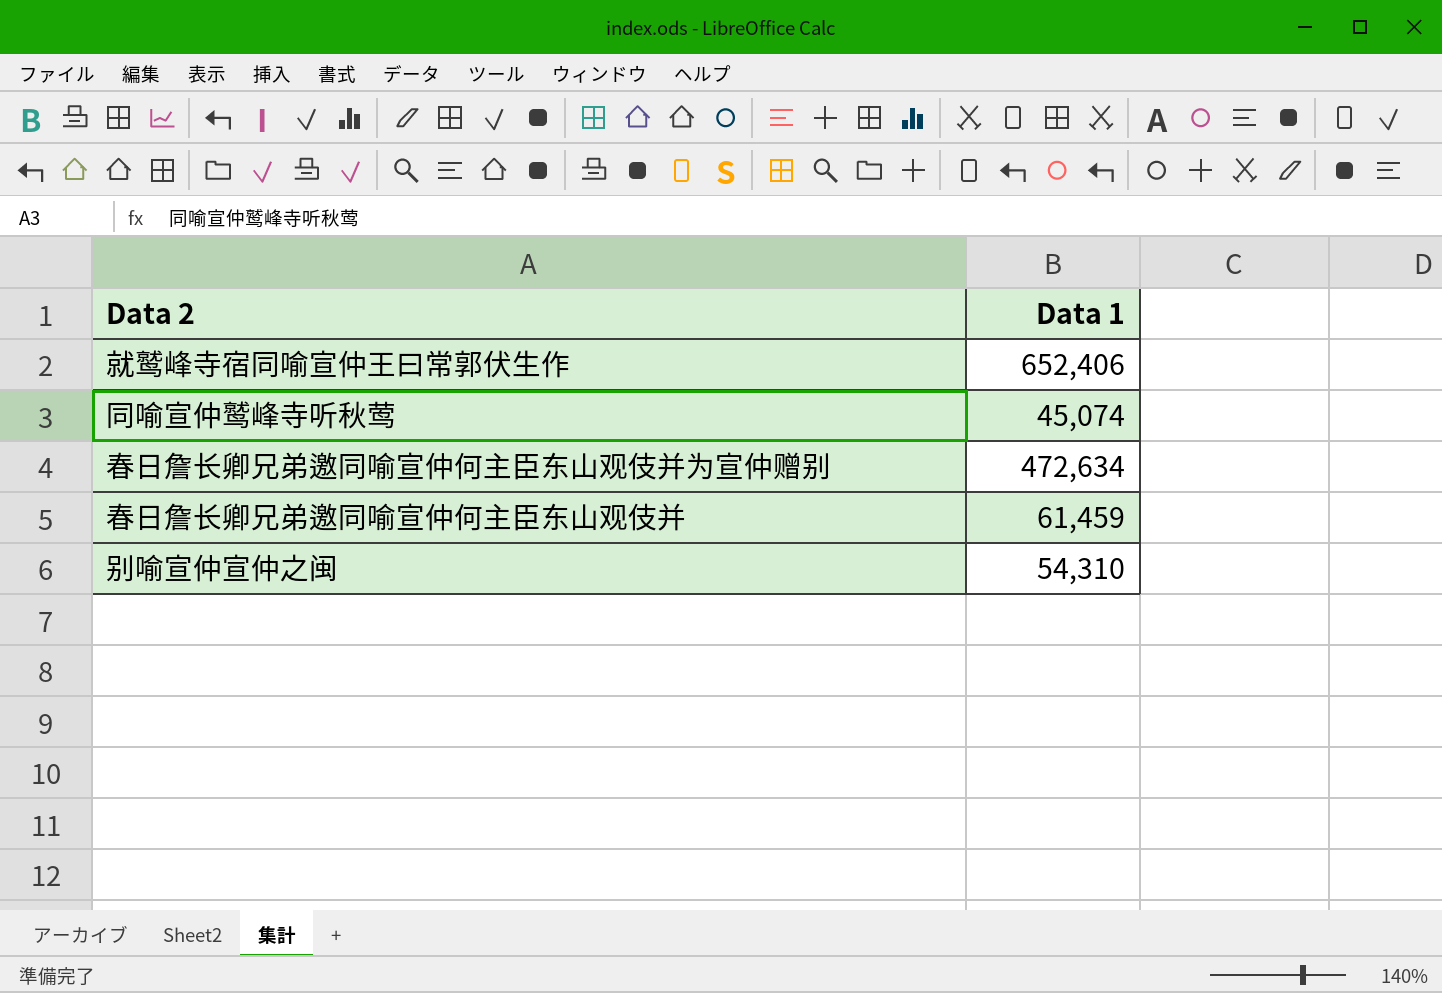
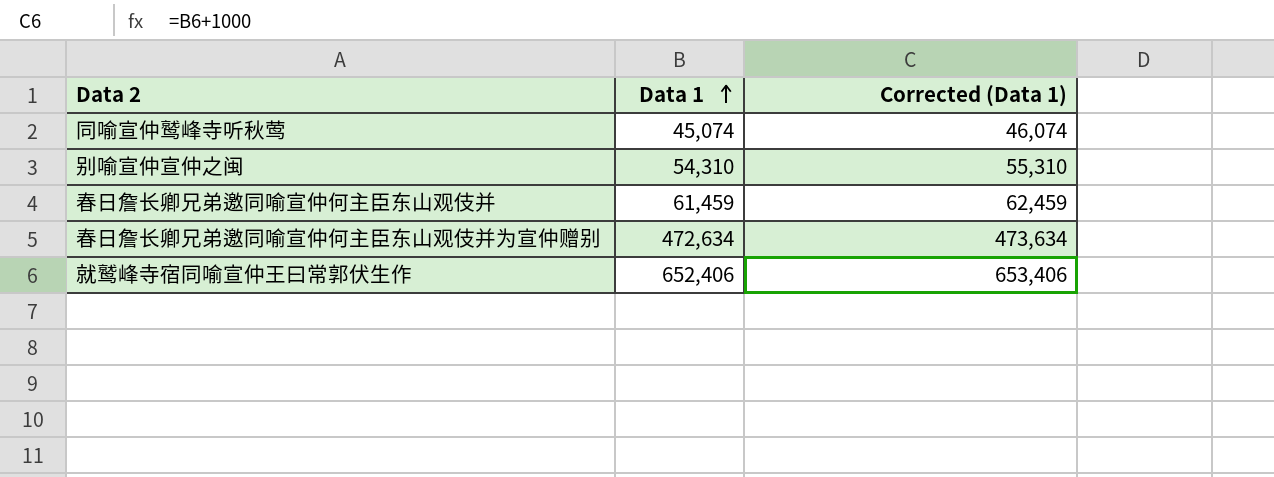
row order: none -> Data 1 ascending
column Corrected (Data 1) | formula: none -> [Data 1] + 1000

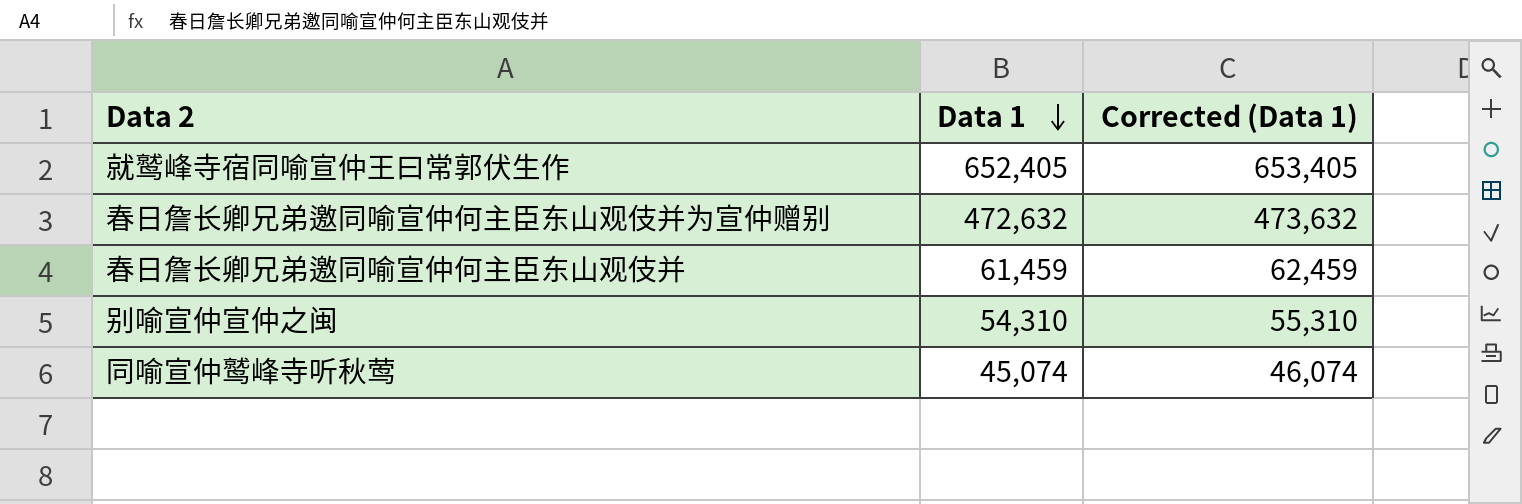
row order: Data 1 ascending -> Data 1 descending
就鹫峰寺宿同喻宣仲王曰常郭伏生作 | Data 1: 652,406 -> 652,405
就鹫峰寺宿同喻宣仲王曰常郭伏生作 | Corrected (Data 1): 653,406 -> 653,405
春日詹长卿兄弟邀同喻宣仲何主臣东山观伎并为宣仲赠别 | Data 1: 472,634 -> 472,632
春日詹长卿兄弟邀同喻宣仲何主臣东山观伎并为宣仲赠别 | Corrected (Data 1): 473,634 -> 473,632

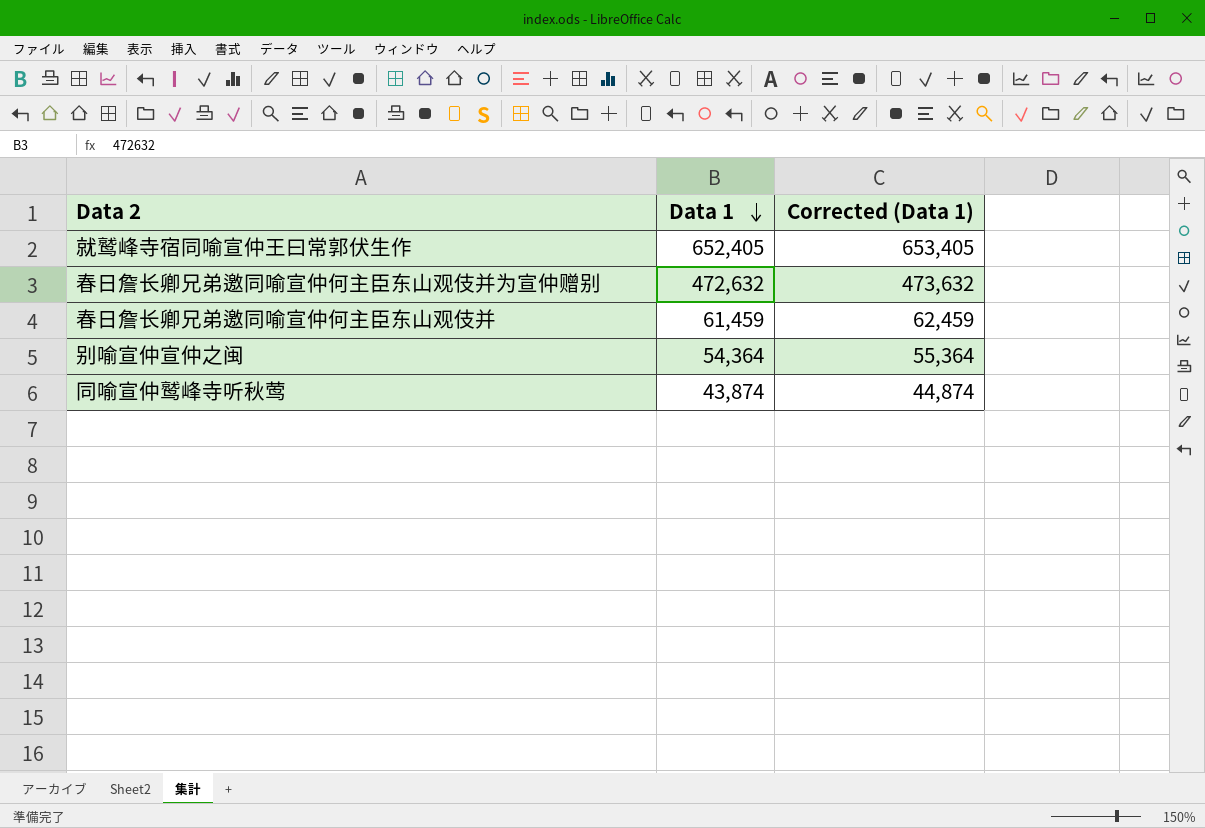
别喻宣仲宣仲之闽 | Data 1: 54,310 -> 54,364
别喻宣仲宣仲之闽 | Corrected (Data 1): 55,310 -> 55,364
同喻宣仲鹫峰寺听秋莺 | Data 1: 45,074 -> 43,874
同喻宣仲鹫峰寺听秋莺 | Corrected (Data 1): 46,074 -> 44,874

